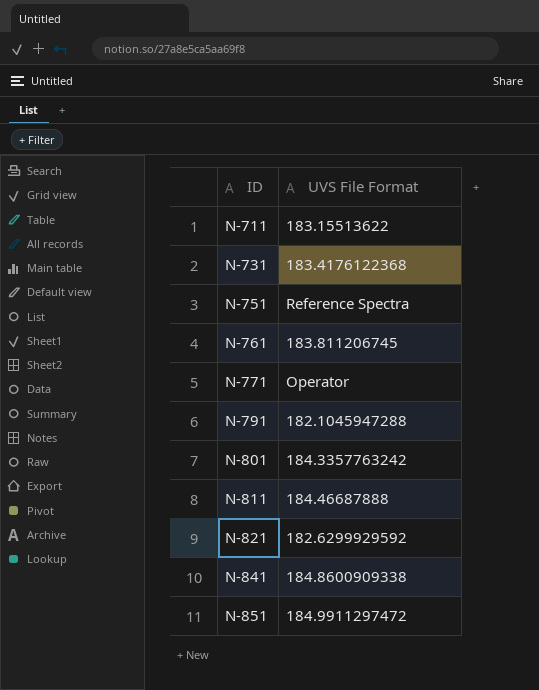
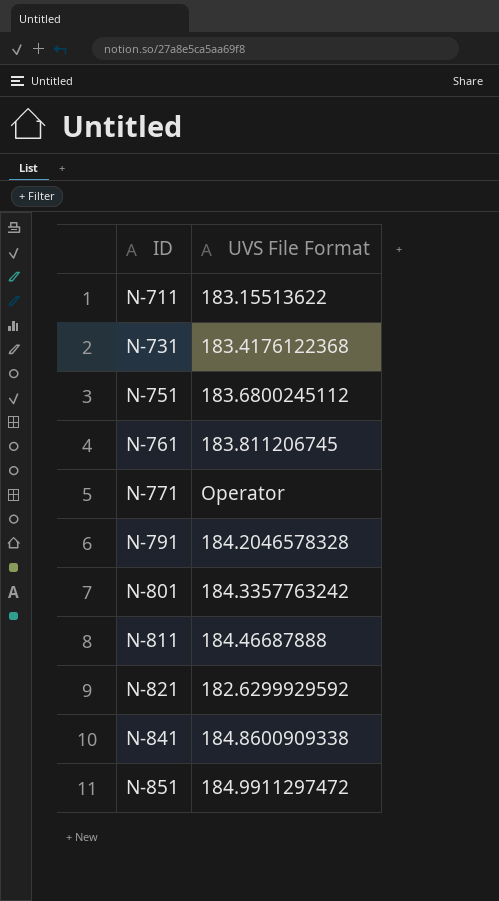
N-751 | UVS File Format: Reference Spectra -> 183.6800245112
N-791 | UVS File Format: 182.1045947288 -> 184.2046578328

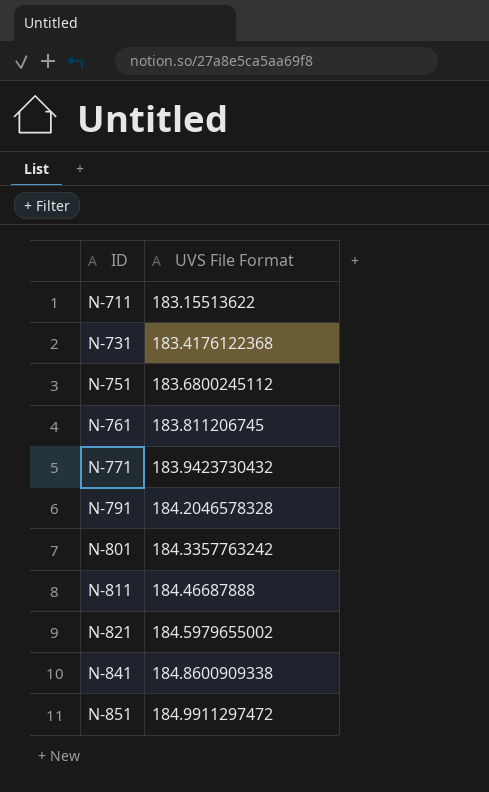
N-771 | UVS File Format: Operator -> 183.9423730432
N-821 | UVS File Format: 182.6299929592 -> 184.5979655002

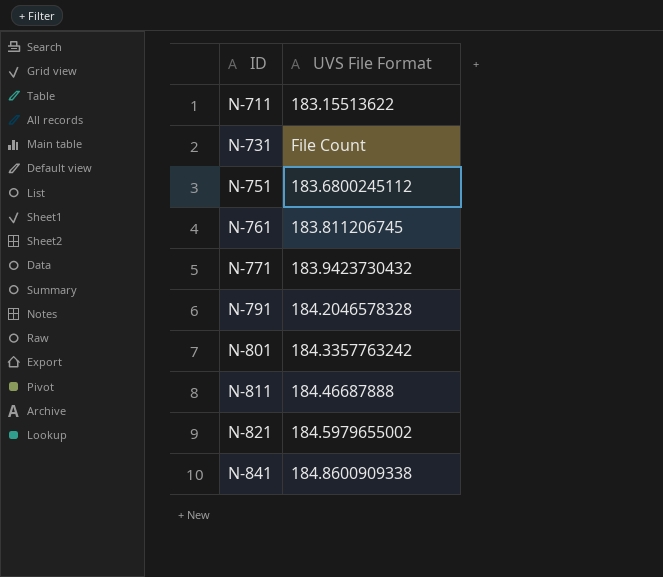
row N-851: 184.9911297472 -> none
N-731 | UVS File Format: 183.4176122368 -> File Count

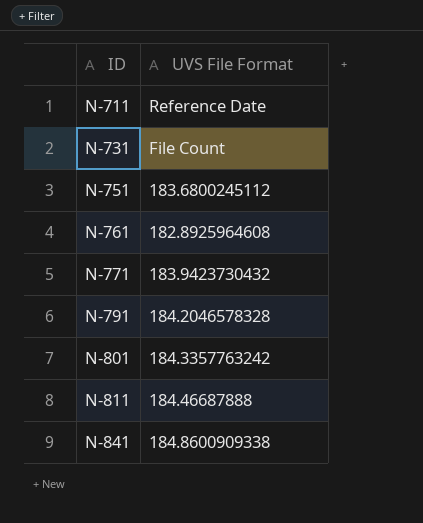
row N-821: 184.5979655002 -> none
N-711 | UVS File Format: 183.15513622 -> Reference Date
N-761 | UVS File Format: 183.811206745 -> 182.8925964608

